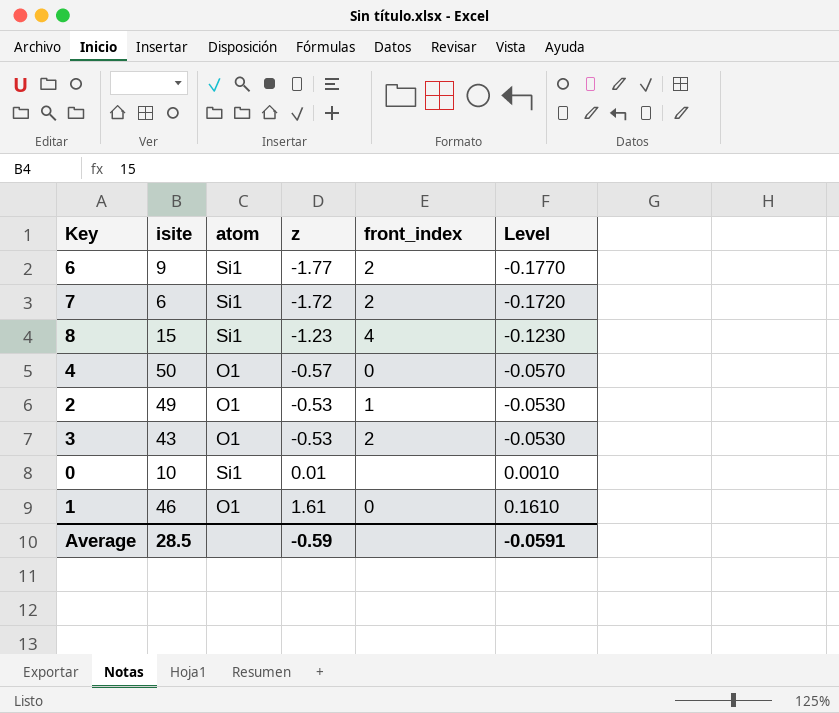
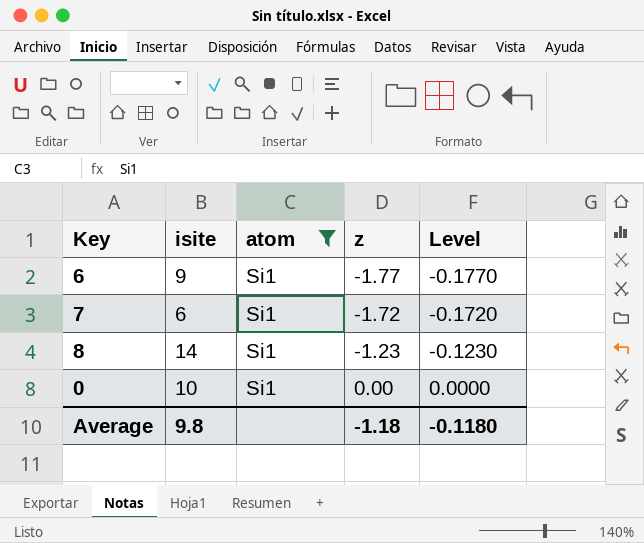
filter: none -> atom = Si1
column front_index | position: 5 -> none
8 | isite: 15 -> 14
0 | z: 0.01 -> 0.00
0 | Level: 0.0010 -> 0.0000
Average | isite: 28.5 -> 9.8
Average | z: -0.59 -> -1.18
Average | Level: -0.0591 -> -0.1180

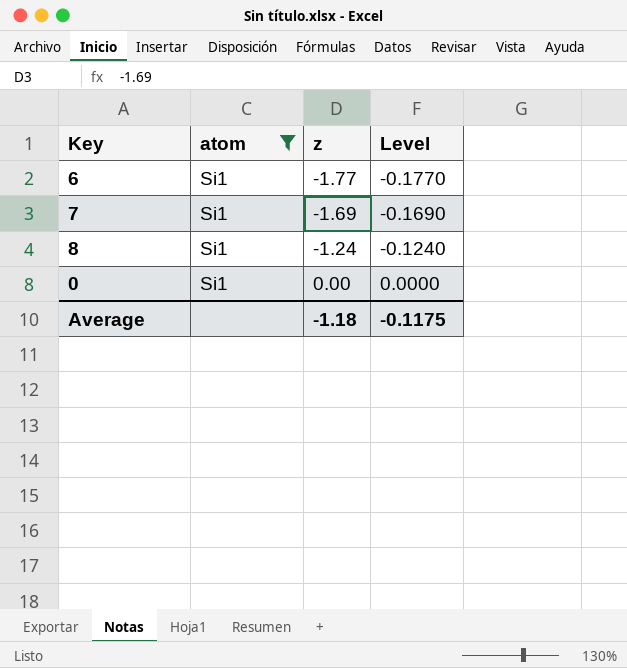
column isite | position: 2 -> none
7 | z: -1.72 -> -1.69
7 | Level: -0.1720 -> -0.1690
8 | z: -1.23 -> -1.24
8 | Level: -0.1230 -> -0.1240
Average | Level: -0.1180 -> -0.1175

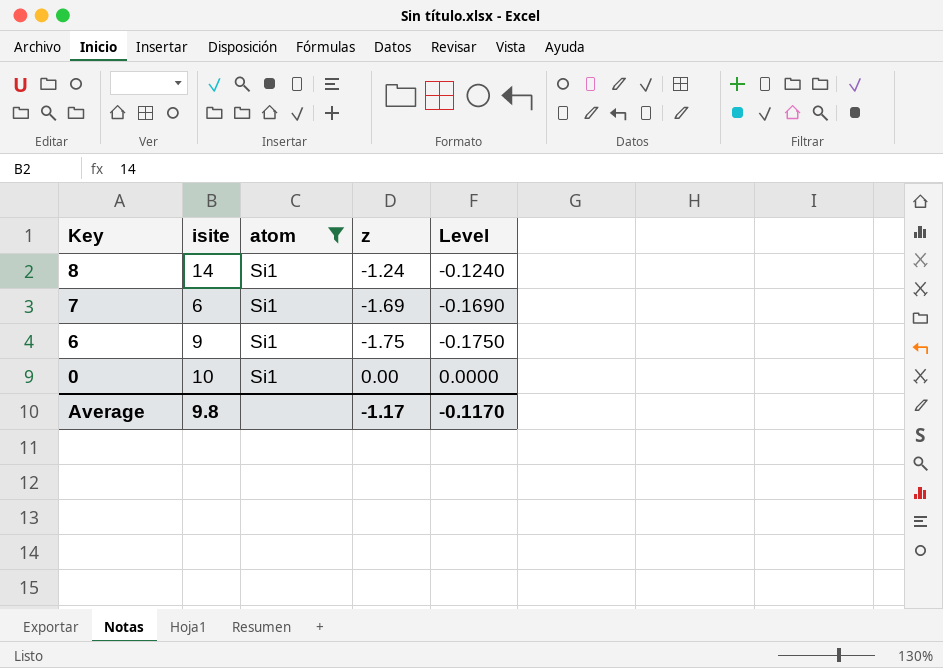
row order: z ascending -> Key descending
column isite | position: none -> 2
6 | z: -1.77 -> -1.75
6 | Level: -0.1770 -> -0.1750
Average | z: -1.18 -> -1.17
Average | Level: -0.1175 -> -0.1170

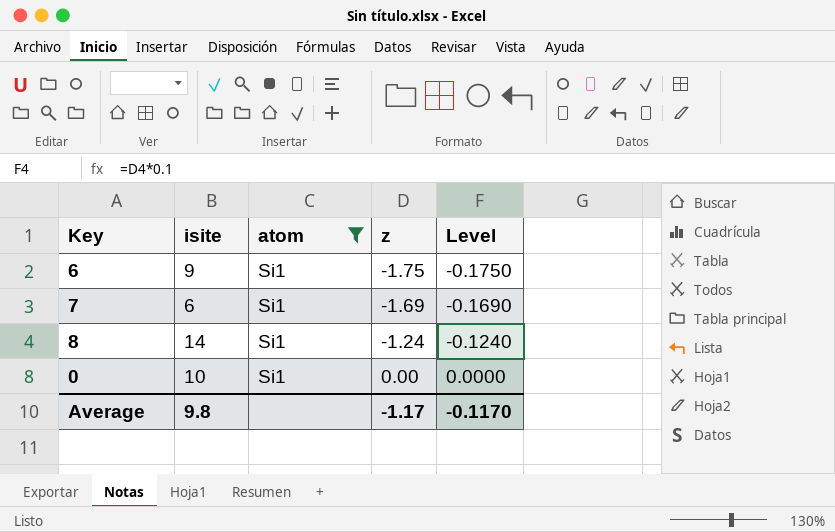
row order: Key descending -> z ascending

